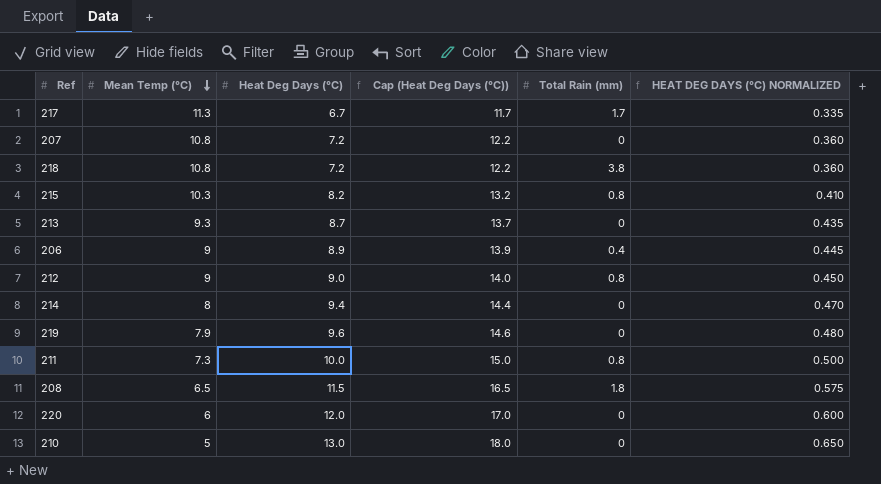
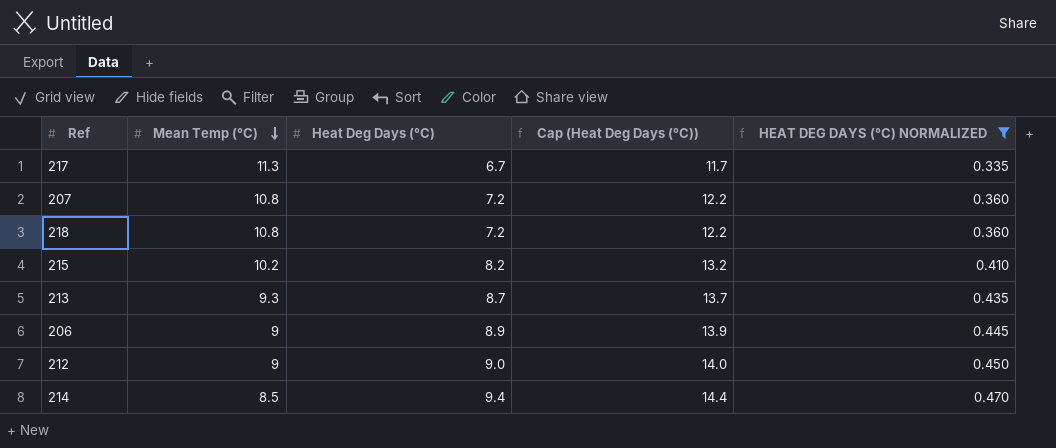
filter: none -> HEAT DEG DAYS (°C) NORMALIZED <= 0.470
column Total Rain (mm) | position: 5 -> none
215 | Mean Temp (°C): 10.3 -> 10.2
214 | Mean Temp (°C): 8 -> 8.5

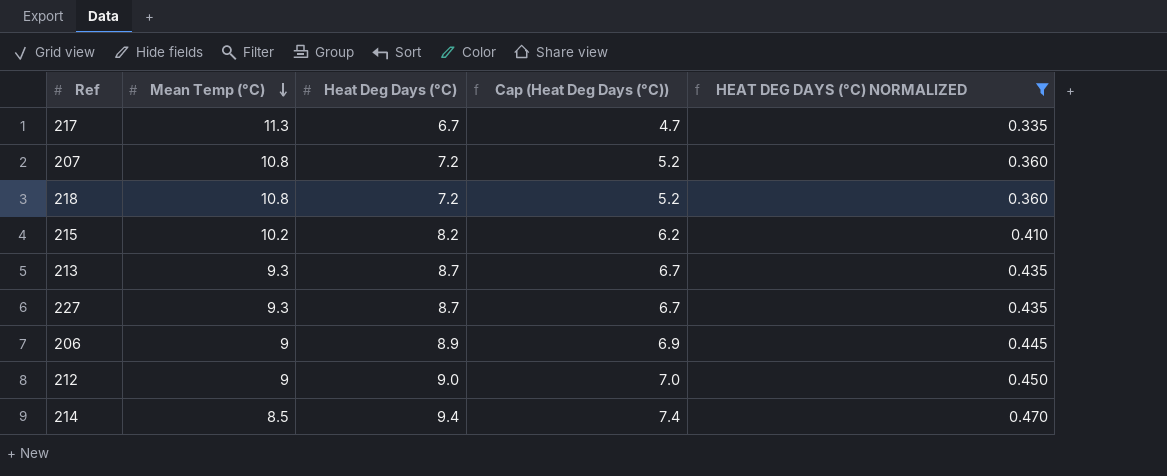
column Cap (Heat Deg Days (°C)) | formula: [Heat Deg Days (°C)] + 5 -> [Heat Deg Days (°C)] - 2
row 227: none -> 9.3 | 8.7 | 6.7 | 0.435

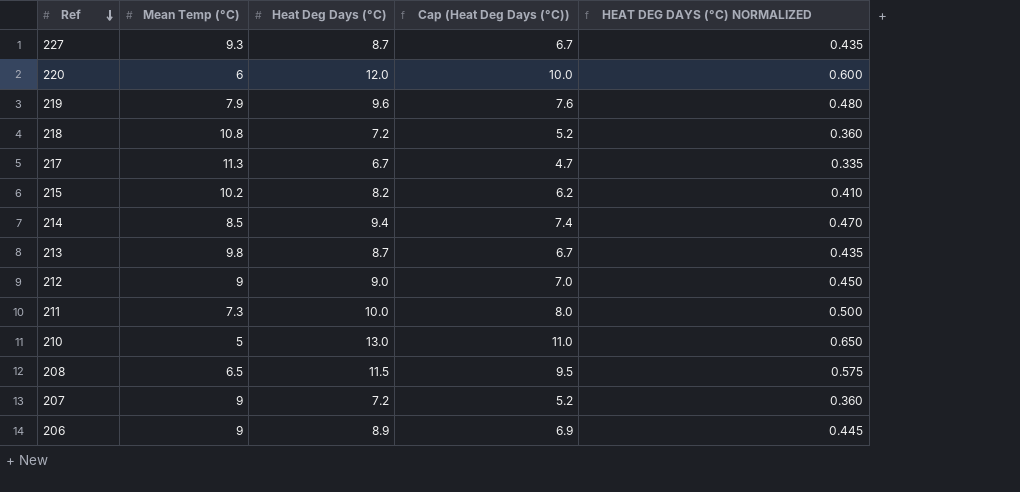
filter: HEAT DEG DAYS (°C) NORMALIZED <= 0.470 -> none
row order: Mean Temp (°C) descending -> Ref descending
213 | Mean Temp (°C): 9.3 -> 9.8
207 | Mean Temp (°C): 10.8 -> 9

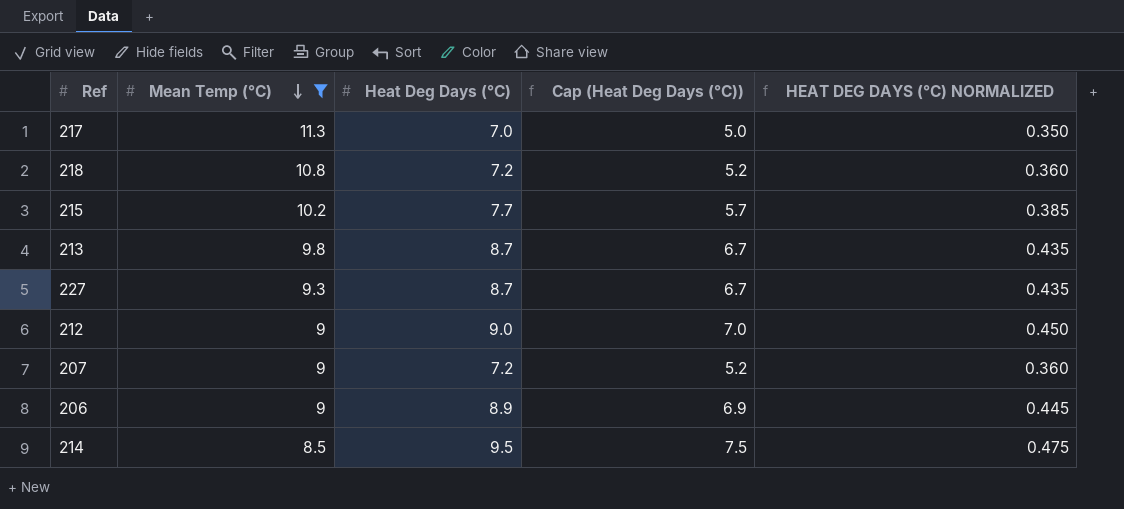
filter: none -> Mean Temp (°C) >= 8.5
row order: Ref descending -> Mean Temp (°C) descending
217 | Heat Deg Days (°C): 6.7 -> 7.0
217 | Cap (Heat Deg Days (°C)): 4.7 -> 5.0
217 | HEAT DEG DAYS (°C) NORMALIZED: 0.335 -> 0.350
215 | Heat Deg Days (°C): 8.2 -> 7.7
215 | Cap (Heat Deg Days (°C)): 6.2 -> 5.7
215 | HEAT DEG DAYS (°C) NORMALIZED: 0.410 -> 0.385
214 | Heat Deg Days (°C): 9.4 -> 9.5
214 | Cap (Heat Deg Days (°C)): 7.4 -> 7.5
214 | HEAT DEG DAYS (°C) NORMALIZED: 0.470 -> 0.475

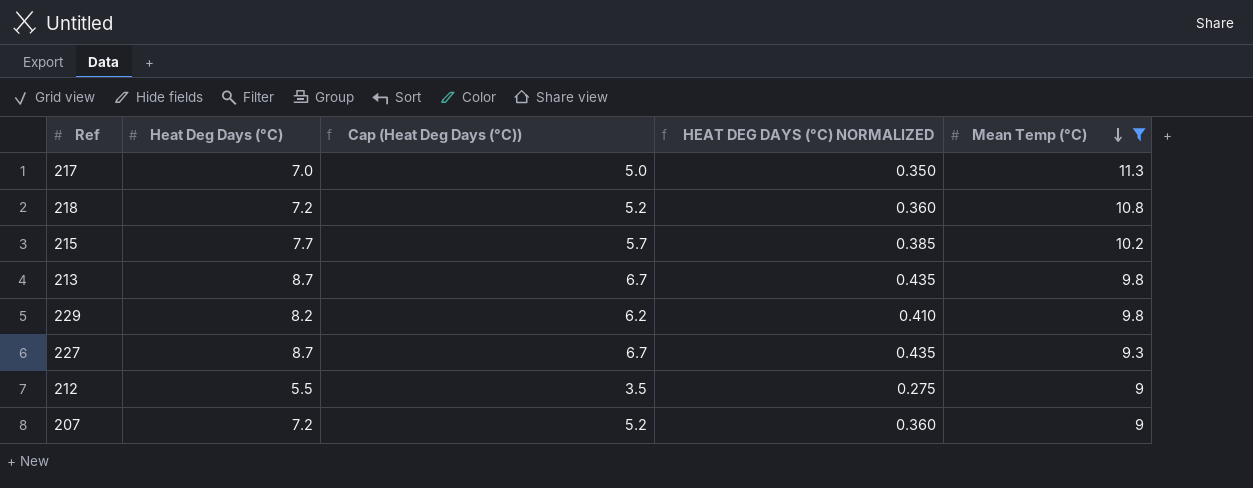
column Mean Temp (°C) | position: 2 -> 5
row 206: 9 | 8.9 | 6.9 | 0.445 -> none
row 214: 8.5 | 9.5 | 7.5 | 0.475 -> none
row 229: none -> 8.2 | 6.2 | 0.410 | 9.8
212 | Heat Deg Days (°C): 9.0 -> 5.5
212 | Cap (Heat Deg Days (°C)): 7.0 -> 3.5
212 | HEAT DEG DAYS (°C) NORMALIZED: 0.450 -> 0.275

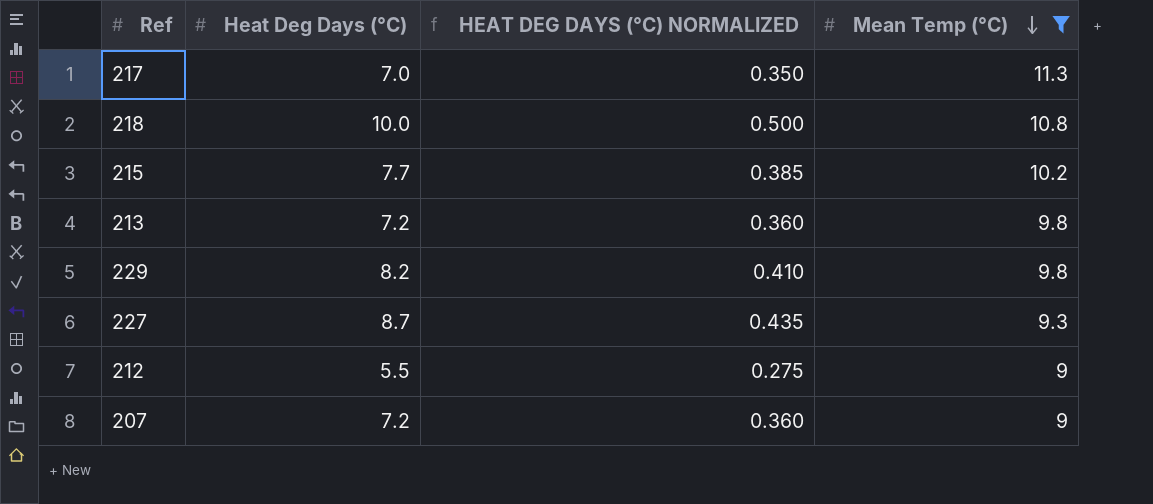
column Cap (Heat Deg Days (°C)) | formula: [Heat Deg Days (°C)] - 2 -> none
218 | Heat Deg Days (°C): 7.2 -> 10.0
218 | HEAT DEG DAYS (°C) NORMALIZED: 0.360 -> 0.500
213 | Heat Deg Days (°C): 8.7 -> 7.2
213 | HEAT DEG DAYS (°C) NORMALIZED: 0.435 -> 0.360

